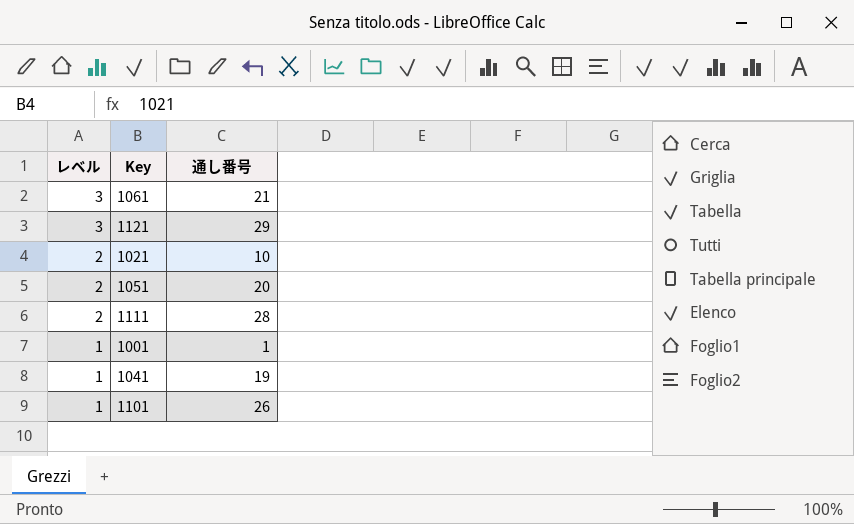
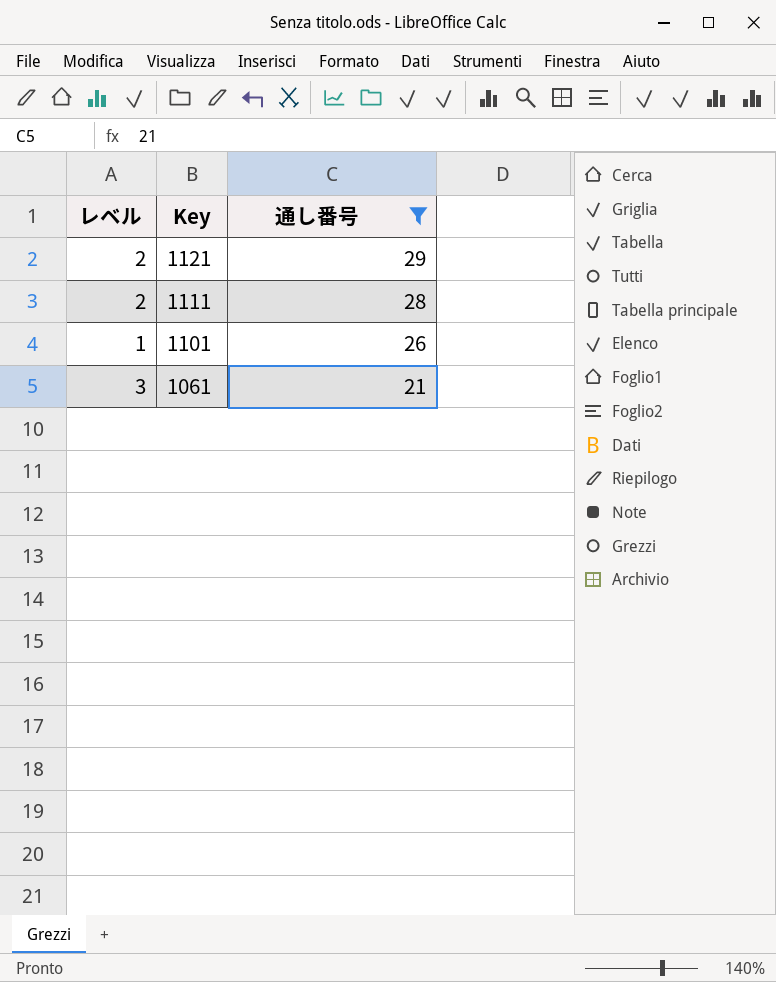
filter: none -> 通し番号 >= 21
row order: レベル descending -> Key descending
1121 | レベル: 3 -> 2

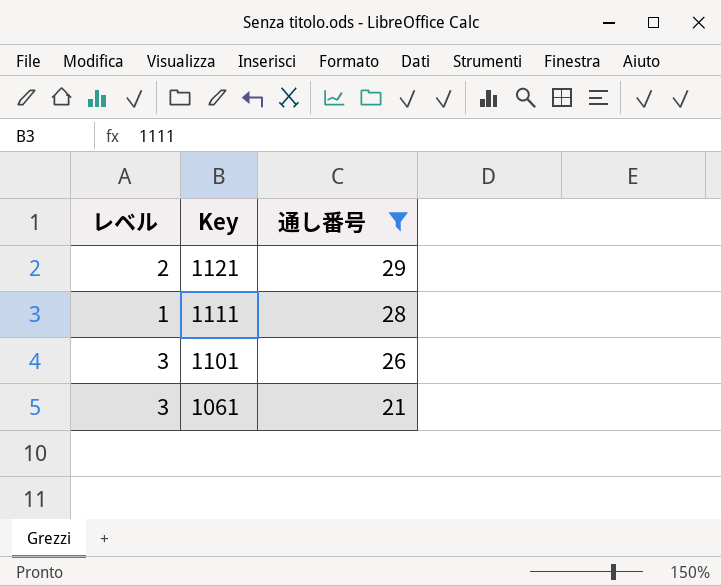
1111 | レベル: 2 -> 1
1101 | レベル: 1 -> 3

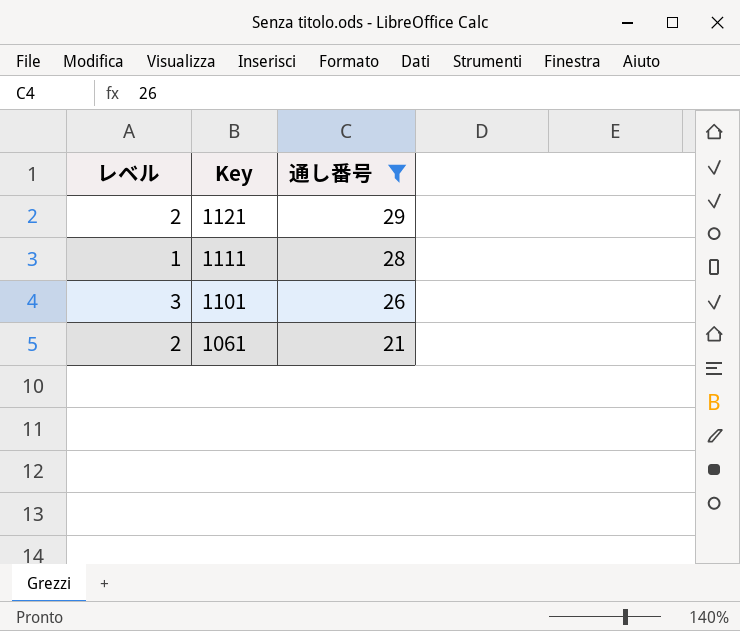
1061 | レベル: 3 -> 2

